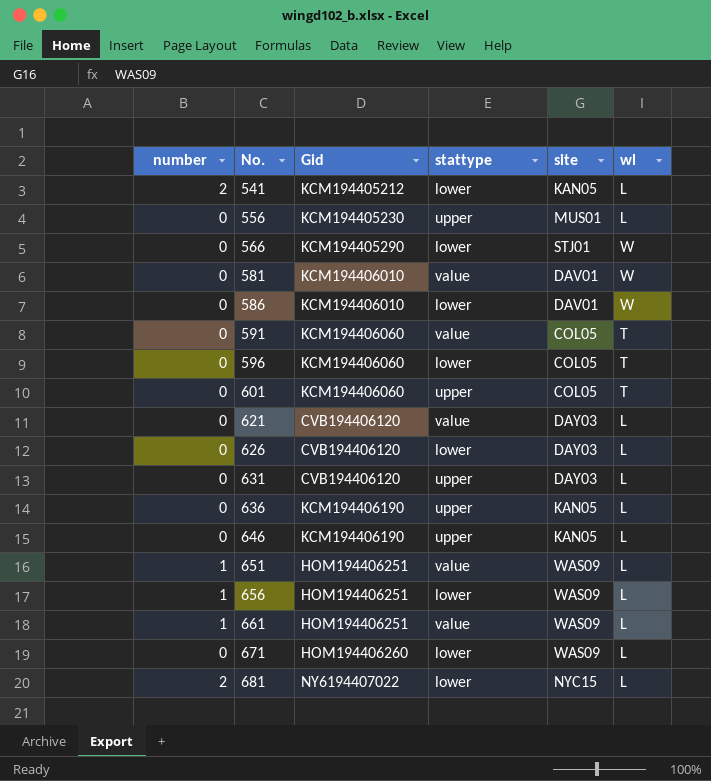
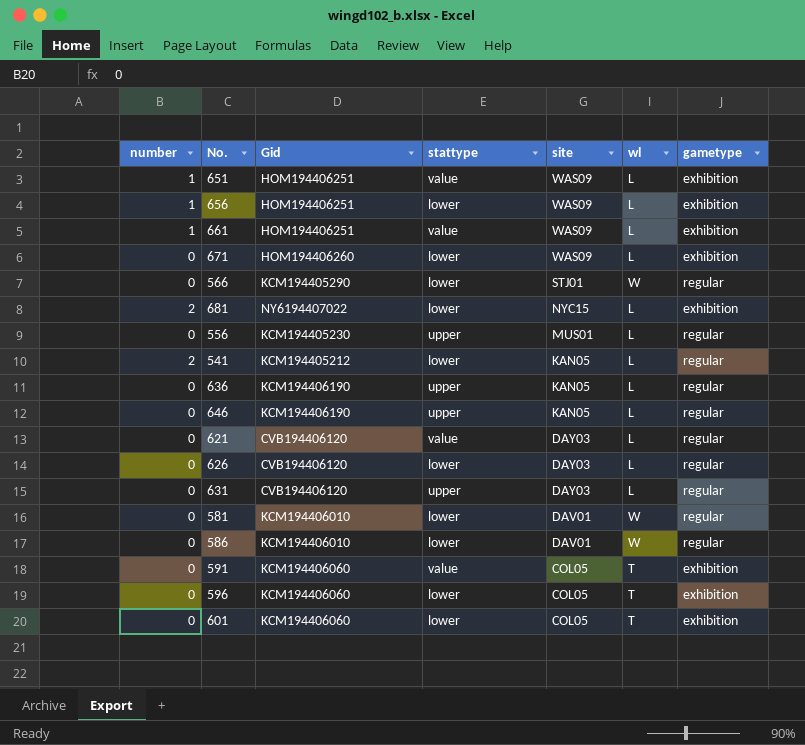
row order: No. ascending -> site descending
column gametype | position: none -> 7
581 | stattype: value -> lower
601 | stattype: upper -> lower

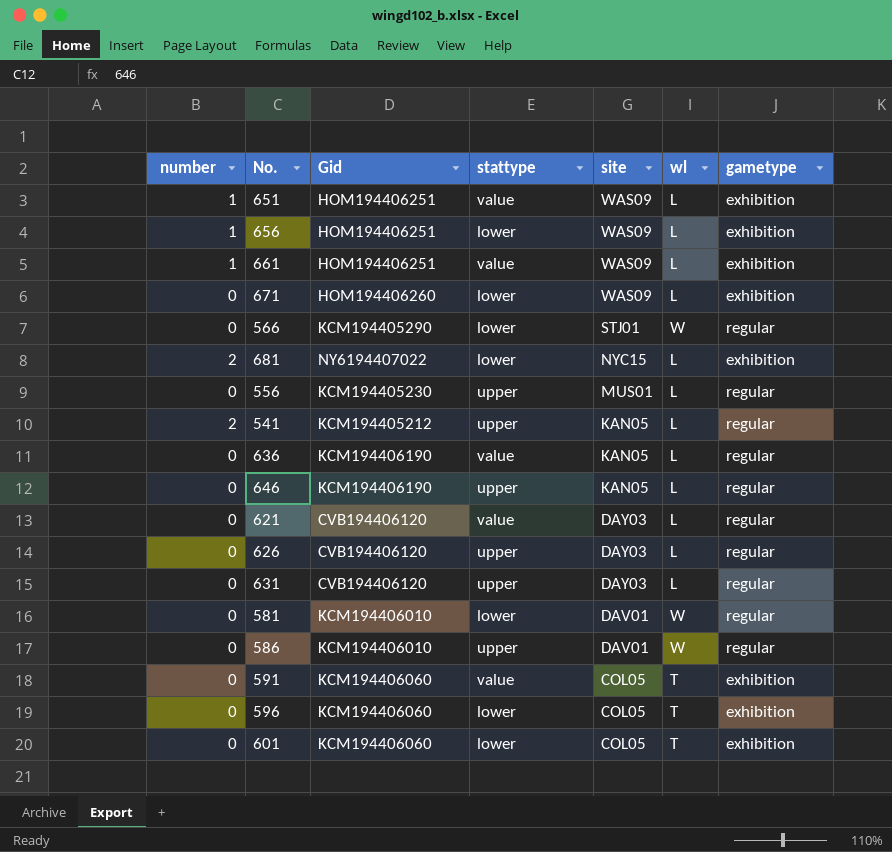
541 | stattype: lower -> upper
636 | stattype: upper -> value
626 | stattype: lower -> upper
586 | stattype: lower -> upper

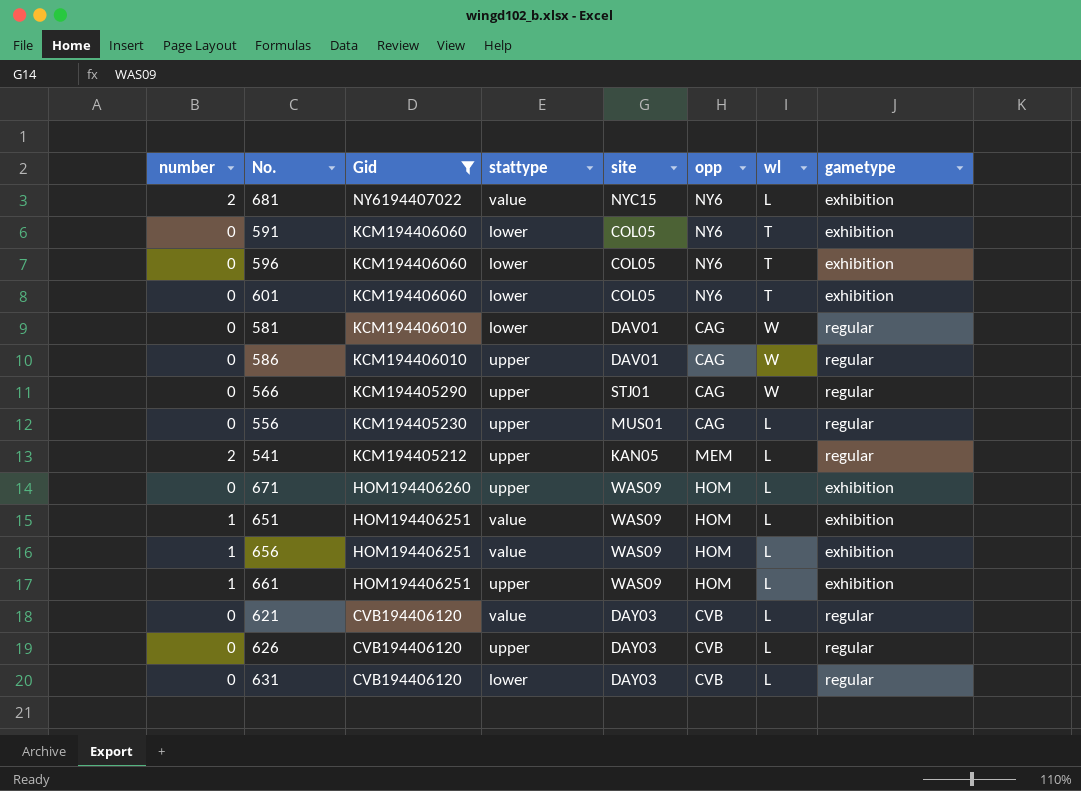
filter: none -> Gid != KCM194406190
row order: site descending -> Gid descending
column opp | position: none -> 6
681 | stattype: lower -> value
591 | stattype: value -> lower
566 | stattype: lower -> upper
671 | stattype: lower -> upper
656 | stattype: lower -> value
661 | stattype: value -> upper
631 | stattype: upper -> lower

